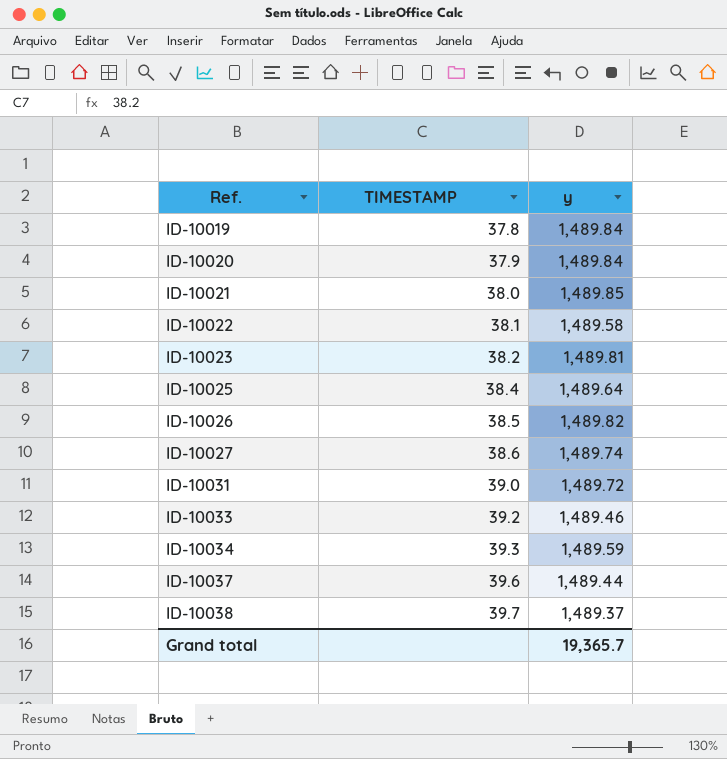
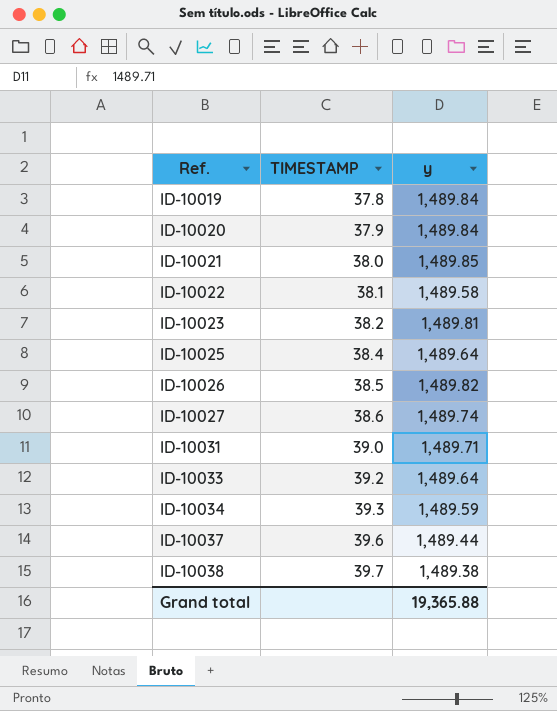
ID-10031 | y: 1,489.72 -> 1,489.71
ID-10033 | y: 1,489.46 -> 1,489.64
ID-10038 | y: 1,489.37 -> 1,489.38
Grand total | y: 19,365.7 -> 19,365.88

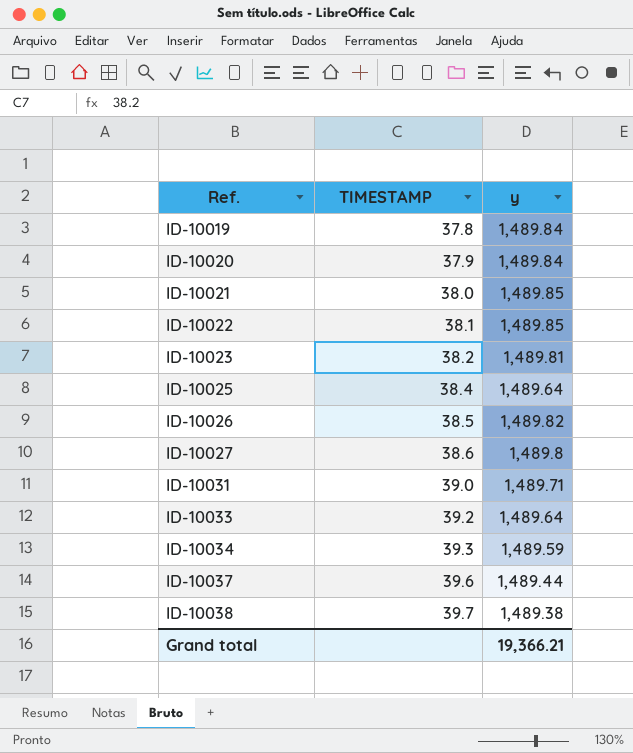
ID-10022 | y: 1,489.58 -> 1,489.85
ID-10027 | y: 1,489.74 -> 1,489.8
Grand total | y: 19,365.88 -> 19,366.21

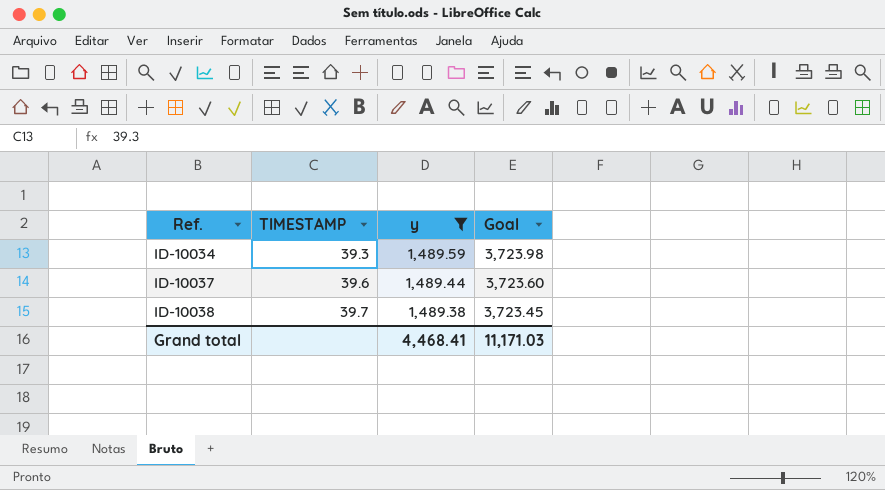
filter: none -> y <= 1,489.59
column Goal | formula: none -> [y] * 2.5
Grand total | y: 19,366.21 -> 4,468.41

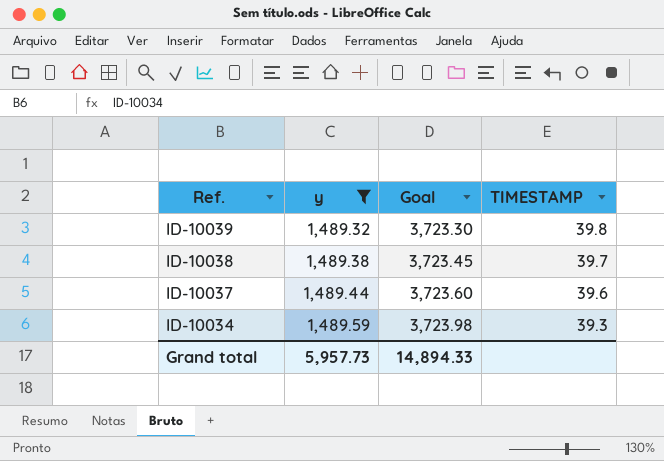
row order: Ref. ascending -> Ref. descending
column TIMESTAMP | position: 2 -> 4
row ID-10039: none -> 1,489.32 | 3,723.30 | 39.8
Grand total | y: 4,468.41 -> 5,957.73
Grand total | Goal: 11,171.03 -> 14,894.33

